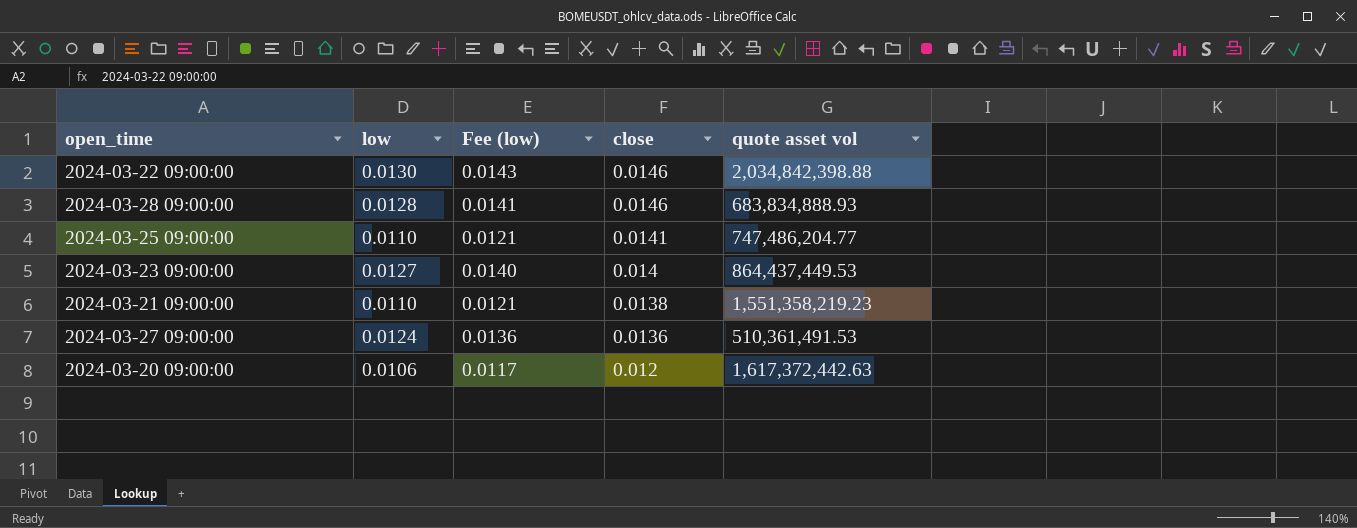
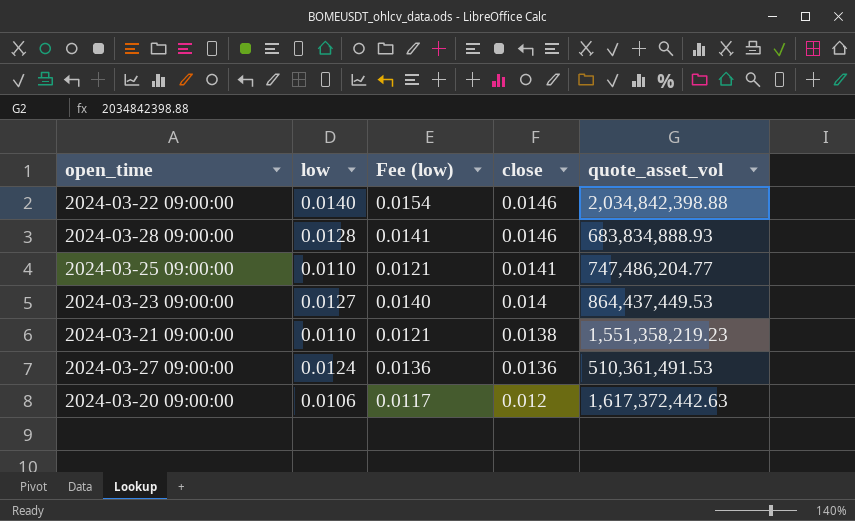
column name: quote asset vol -> quote_asset_vol
2024-03-22 09:00:00 | low: 0.0130 -> 0.0140
2024-03-22 09:00:00 | Fee (low): 0.0143 -> 0.0154

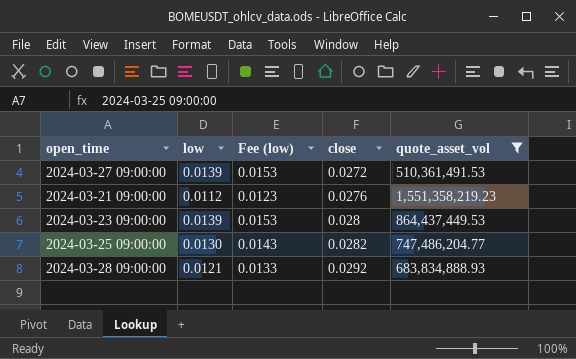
filter: none -> quote_asset_vol <= 1,551,358,219.23
row order: close descending -> close ascending
2024-03-27 09:00:00 | low: 0.0124 -> 0.0139
2024-03-27 09:00:00 | Fee (low): 0.0136 -> 0.0153
2024-03-27 09:00:00 | close: 0.0136 -> 0.0272
2024-03-21 09:00:00 | low: 0.0110 -> 0.0112
2024-03-21 09:00:00 | Fee (low): 0.0121 -> 0.0123
2024-03-21 09:00:00 | close: 0.0138 -> 0.0276
2024-03-23 09:00:00 | low: 0.0127 -> 0.0139
2024-03-23 09:00:00 | Fee (low): 0.0140 -> 0.0153
2024-03-23 09:00:00 | close: 0.014 -> 0.028
2024-03-25 09:00:00 | low: 0.0110 -> 0.0130
2024-03-25 09:00:00 | Fee (low): 0.0121 -> 0.0143
2024-03-25 09:00:00 | close: 0.0141 -> 0.0282
2024-03-28 09:00:00 | low: 0.0128 -> 0.0121
2024-03-28 09:00:00 | Fee (low): 0.0141 -> 0.0133
2024-03-28 09:00:00 | close: 0.0146 -> 0.0292

